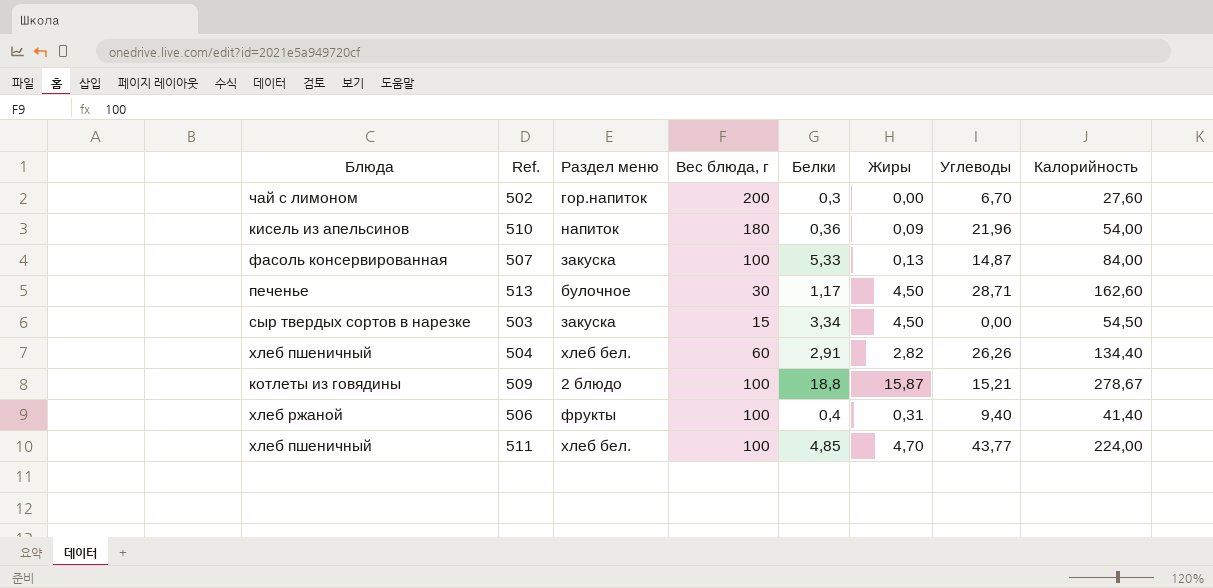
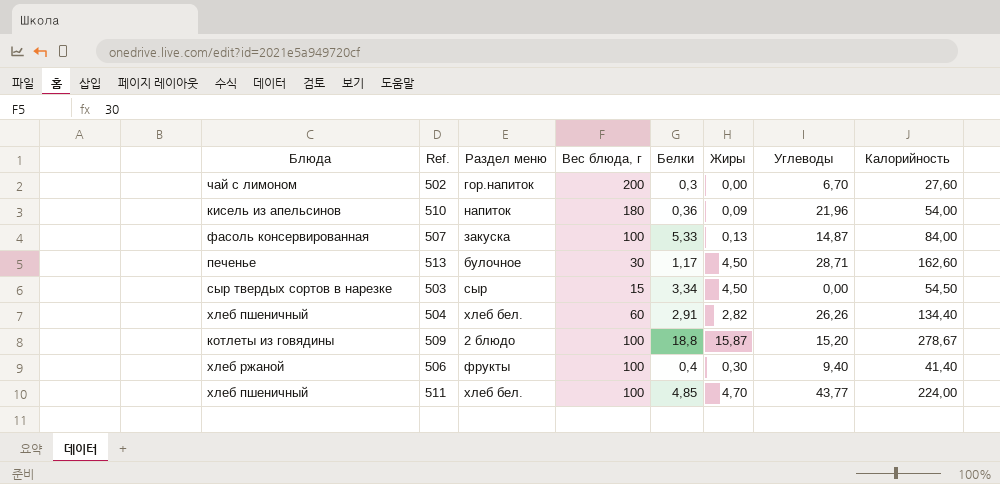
503 | Раздел меню: закуска -> сыр
509 | Углеводы: 15,21 -> 15,20
506 | Жиры: 0,31 -> 0,30

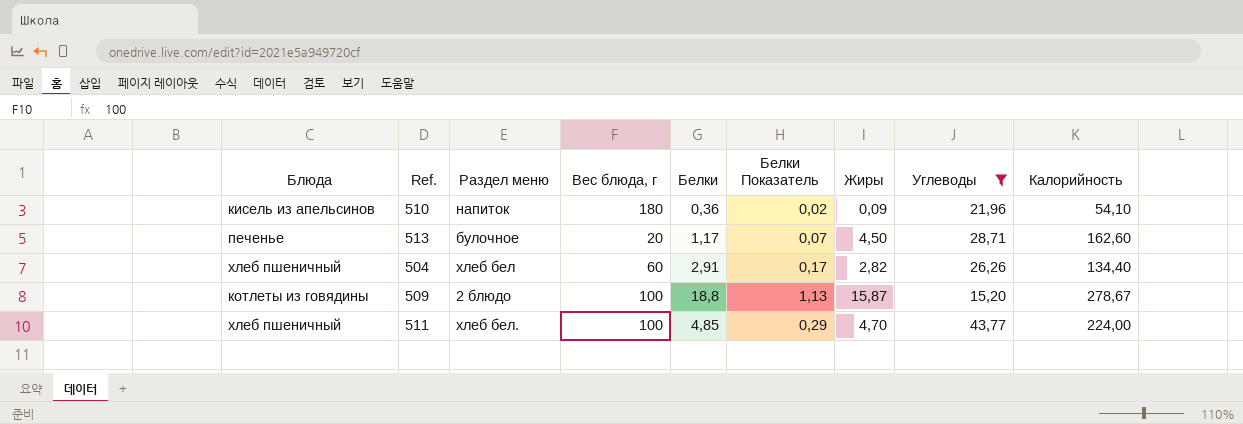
filter: none -> Углеводы >= 15,20
column Белки Показатель | formula: none -> [Белки] * 0,06
510 | Калорийность: 54,00 -> 54,10
513 | Вес блюда, г: 30 -> 20
504 | Раздел меню: хлеб бел. -> хлеб бел

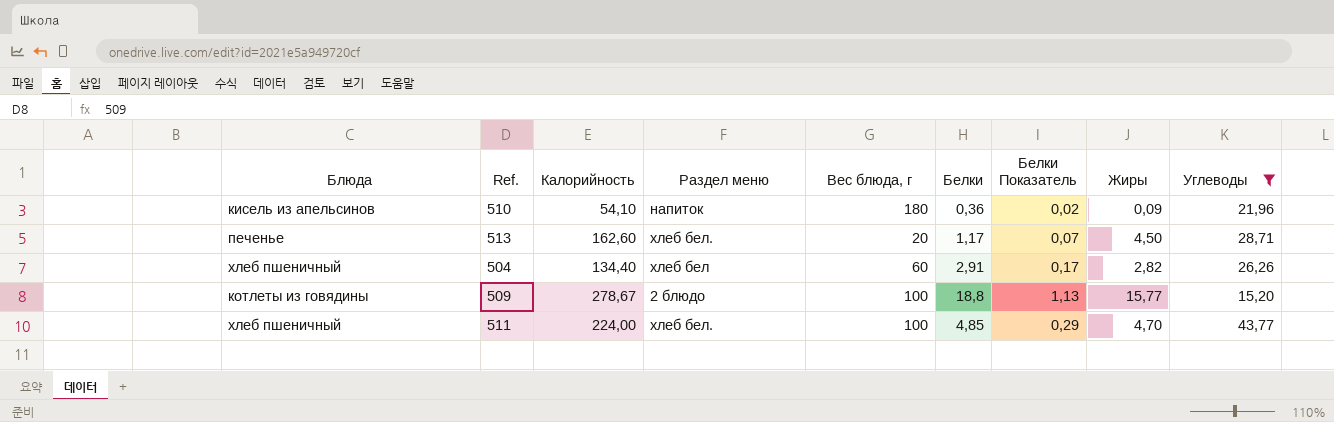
column Калорийность | position: 9 -> 3
513 | Раздел меню: булочное -> хлеб бел.
509 | Жиры: 15,87 -> 15,77

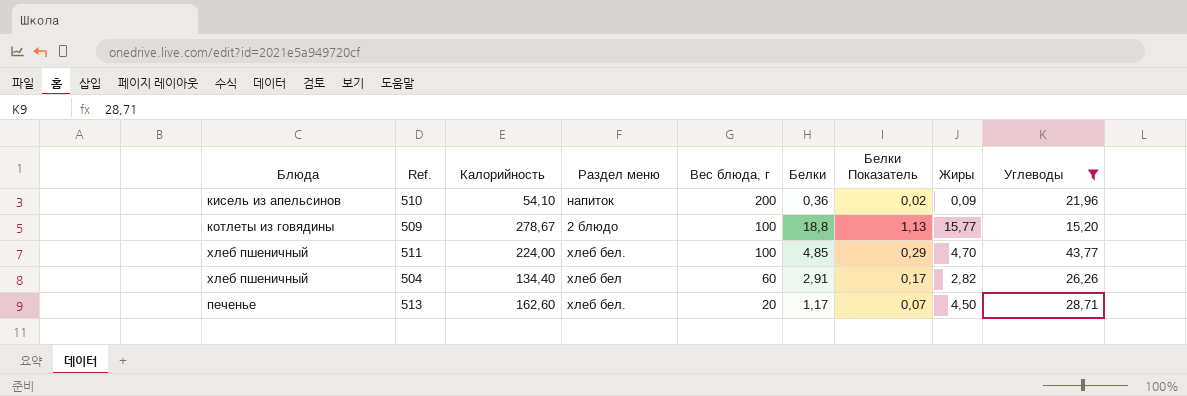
row order: none -> Вес блюда, г descending
510 | Вес блюда, г: 180 -> 200

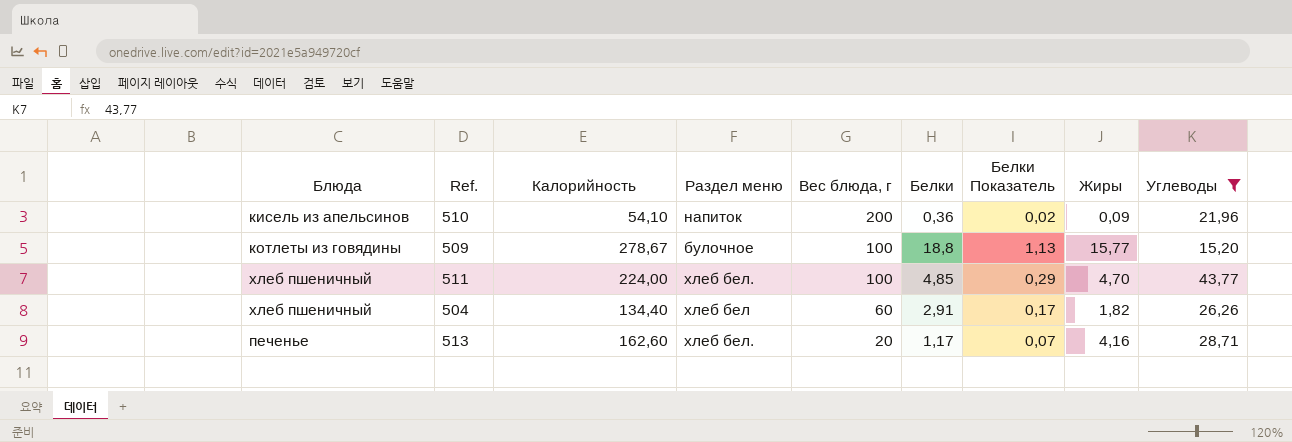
509 | Раздел меню: 2 блюдо -> булочное
504 | Жиры: 2,82 -> 1,82
513 | Жиры: 4,50 -> 4,16

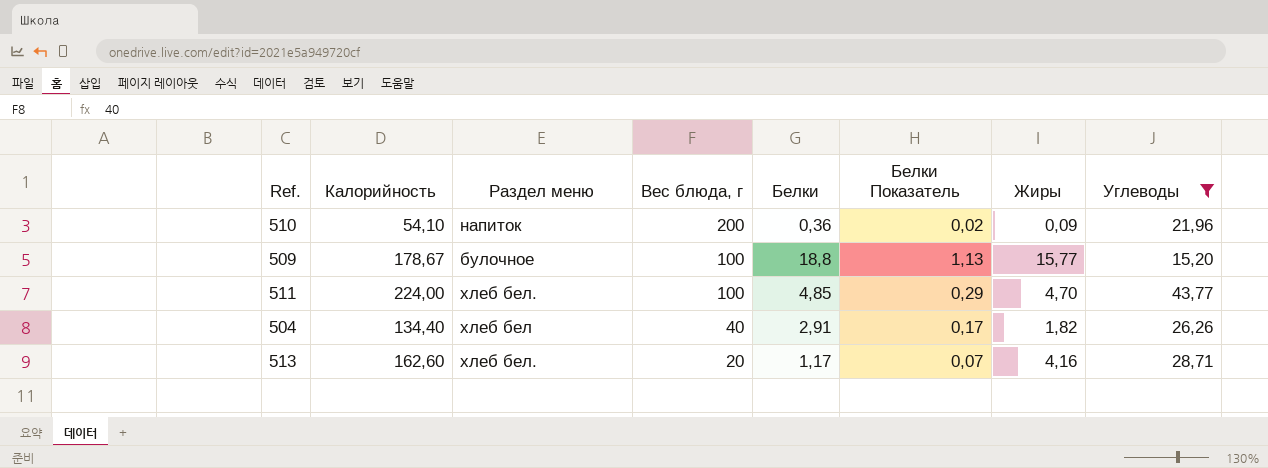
column Блюда | position: 1 -> none
509 | Калорийность: 278,67 -> 178,67
504 | Вес блюда, г: 60 -> 40

